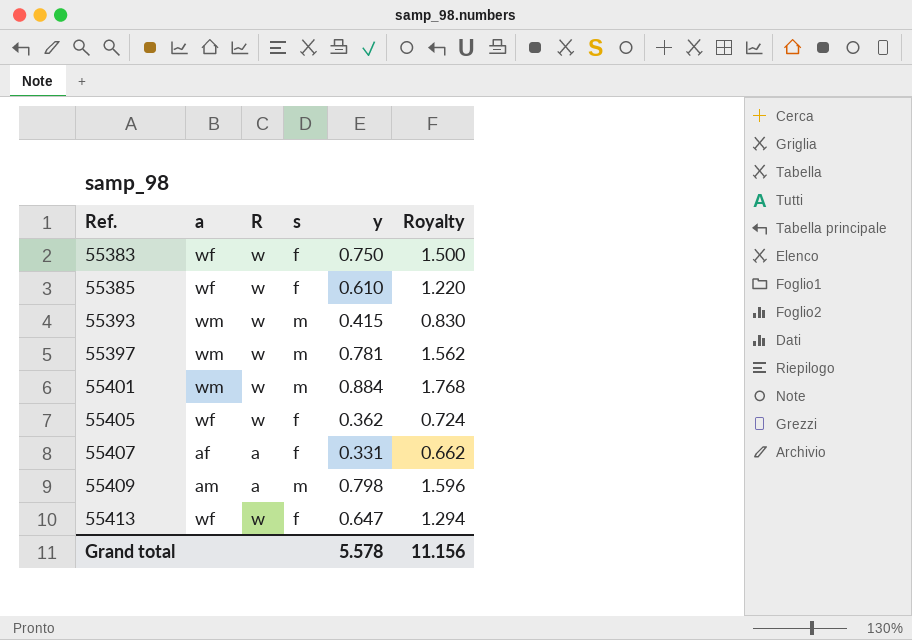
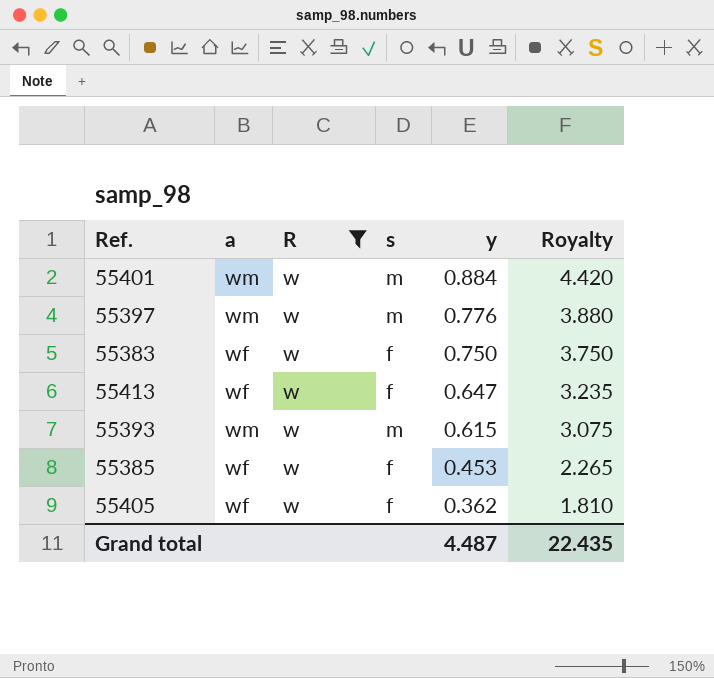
filter: none -> R = w
row order: Ref. ascending -> y descending
column Royalty | formula: [y] * 2 -> [y] * 5
55397 | y: 0.781 -> 0.776
55393 | y: 0.415 -> 0.615
55385 | y: 0.610 -> 0.453
Grand total | y: 5.578 -> 4.487
Grand total | Royalty: 11.156 -> 22.435

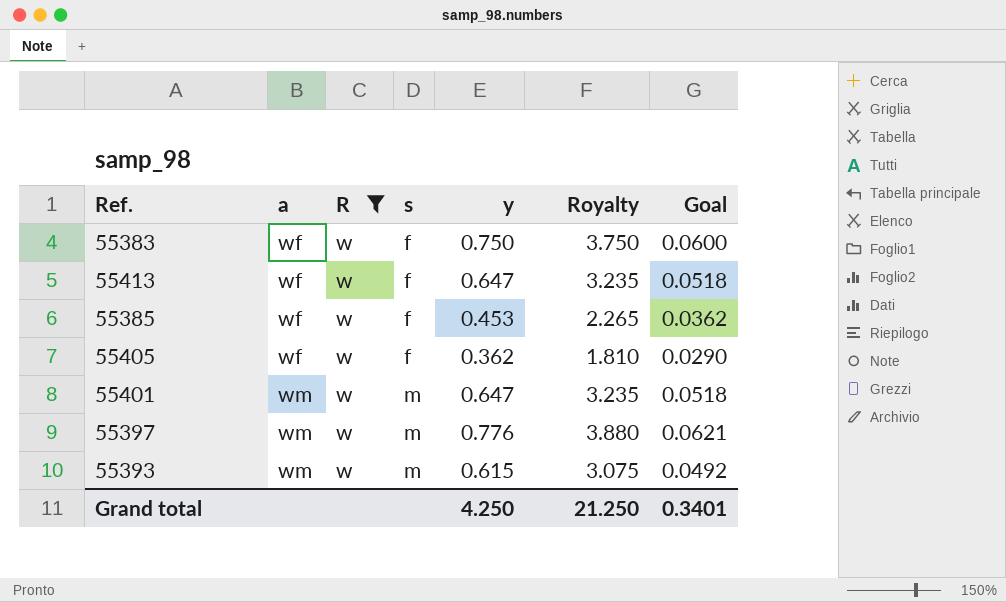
row order: y descending -> a ascending
column Goal | formula: none -> [y] * 0.08
55401 | y: 0.884 -> 0.647
55401 | Royalty: 4.420 -> 3.235
Grand total | y: 4.487 -> 4.250
Grand total | Royalty: 22.435 -> 21.250

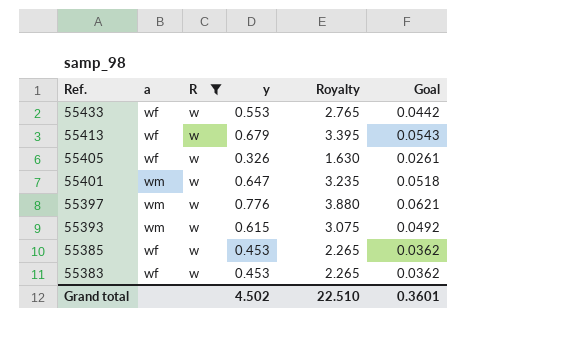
row order: a ascending -> Ref. descending
column s | position: 4 -> none
row 55433: none -> wf | w | 0.553 | 2.765 | 0.0442
55413 | y: 0.647 -> 0.679
55413 | Royalty: 3.235 -> 3.395
55413 | Goal: 0.0518 -> 0.0543
55405 | y: 0.362 -> 0.326
55405 | Royalty: 1.810 -> 1.630
55405 | Goal: 0.0290 -> 0.0261
55383 | y: 0.750 -> 0.453
55383 | Royalty: 3.750 -> 2.265
55383 | Goal: 0.0600 -> 0.0362
Grand total | y: 4.250 -> 4.502
Grand total | Royalty: 21.250 -> 22.510
Grand total | Goal: 0.3401 -> 0.3601

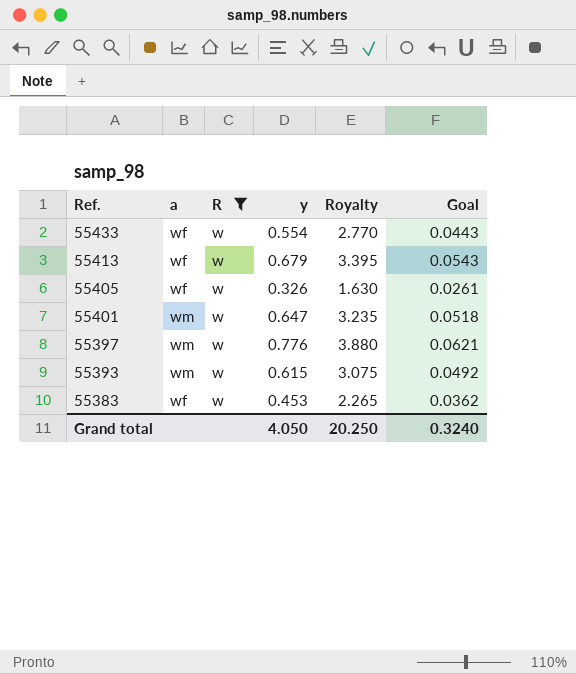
row 55385: wf | w | 0.453 | 2.265 | 0.0362 -> none
55433 | y: 0.553 -> 0.554
55433 | Royalty: 2.765 -> 2.770
55433 | Goal: 0.0442 -> 0.0443
Grand total | y: 4.502 -> 4.050
Grand total | Royalty: 22.510 -> 20.250
Grand total | Goal: 0.3601 -> 0.3240

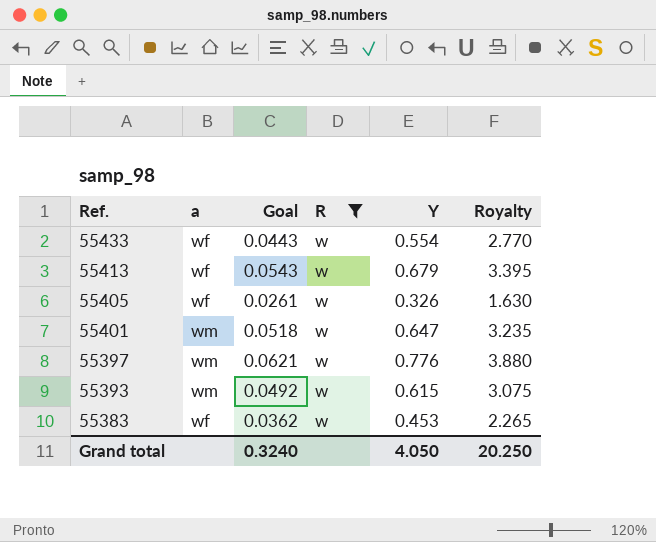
column Goal | position: 6 -> 3
column name: y -> Y

